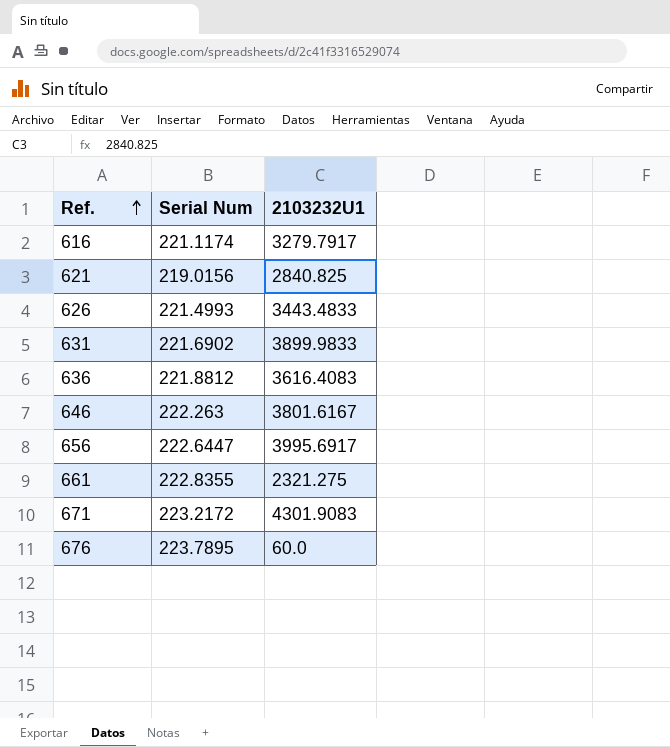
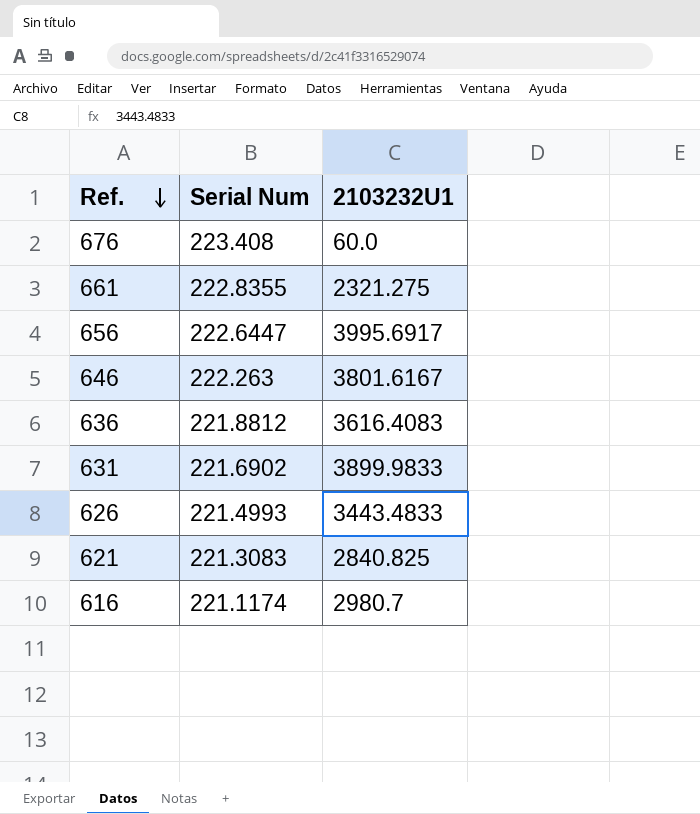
row order: Ref. ascending -> Ref. descending
row 671: 223.2172 | 4301.9083 -> none
676 | Serial Num: 223.7895 -> 223.408
621 | Serial Num: 219.0156 -> 221.3083
616 | 2103232U1: 3279.7917 -> 2980.7

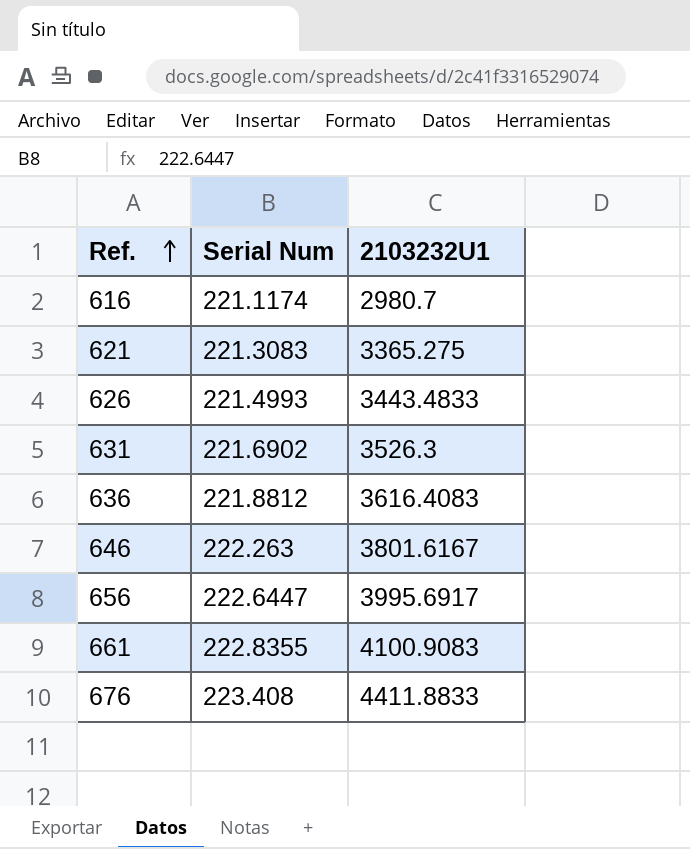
row order: Ref. descending -> Ref. ascending
621 | 2103232U1: 2840.825 -> 3365.275
631 | 2103232U1: 3899.9833 -> 3526.3
661 | 2103232U1: 2321.275 -> 4100.9083
676 | 2103232U1: 60.0 -> 4411.8833

